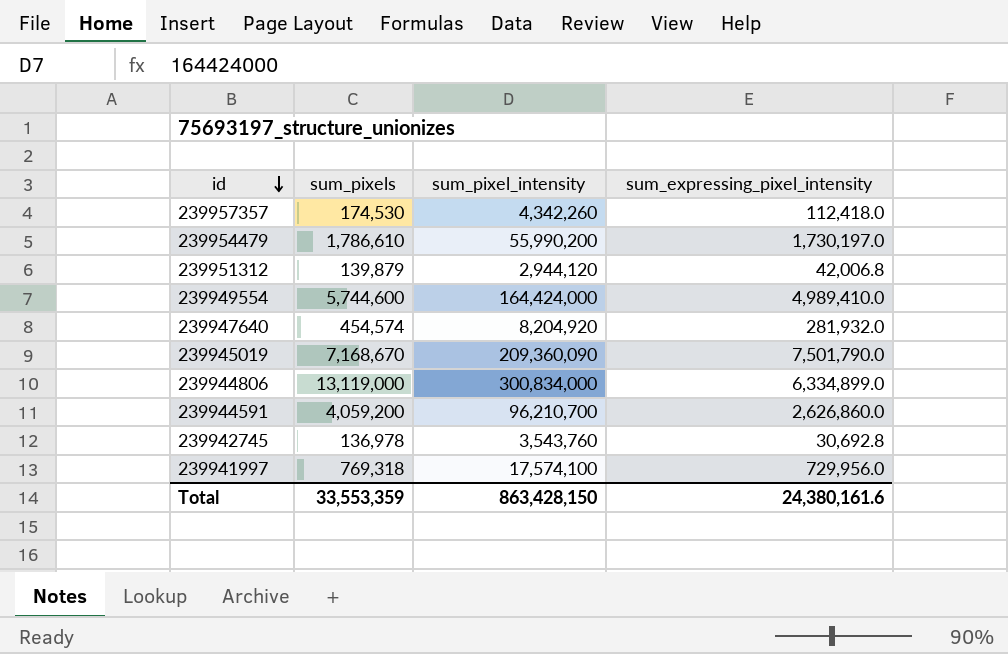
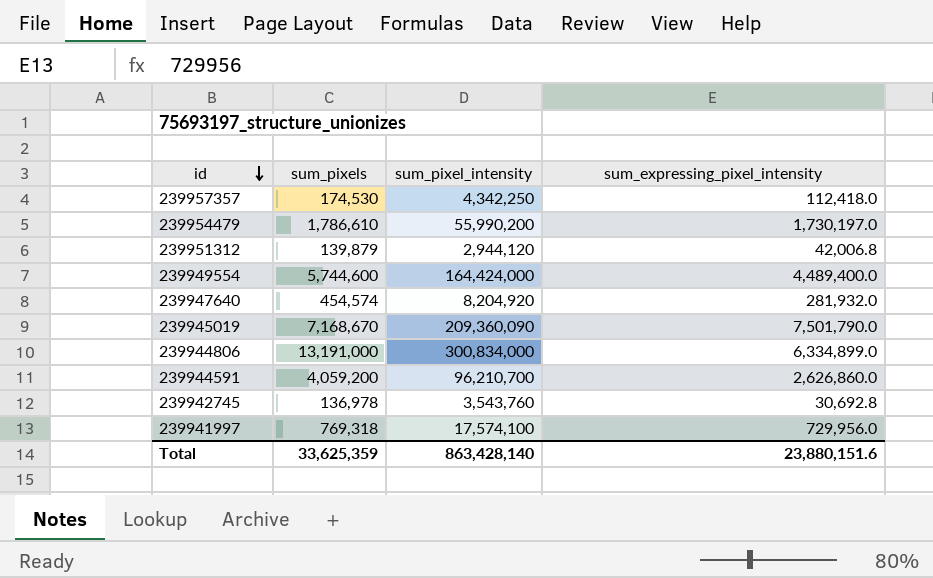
239957357 | sum_pixel_intensity: 4,342,260 -> 4,342,250
239949554 | sum_expressing_pixel_intensity: 4,989,410.0 -> 4,489,400.0
239944806 | sum_pixels: 13,119,000 -> 13,191,000
Total | sum_pixels: 33,553,359 -> 33,625,359
Total | sum_pixel_intensity: 863,428,150 -> 863,428,140
Total | sum_expressing_pixel_intensity: 24,380,161.6 -> 23,880,151.6

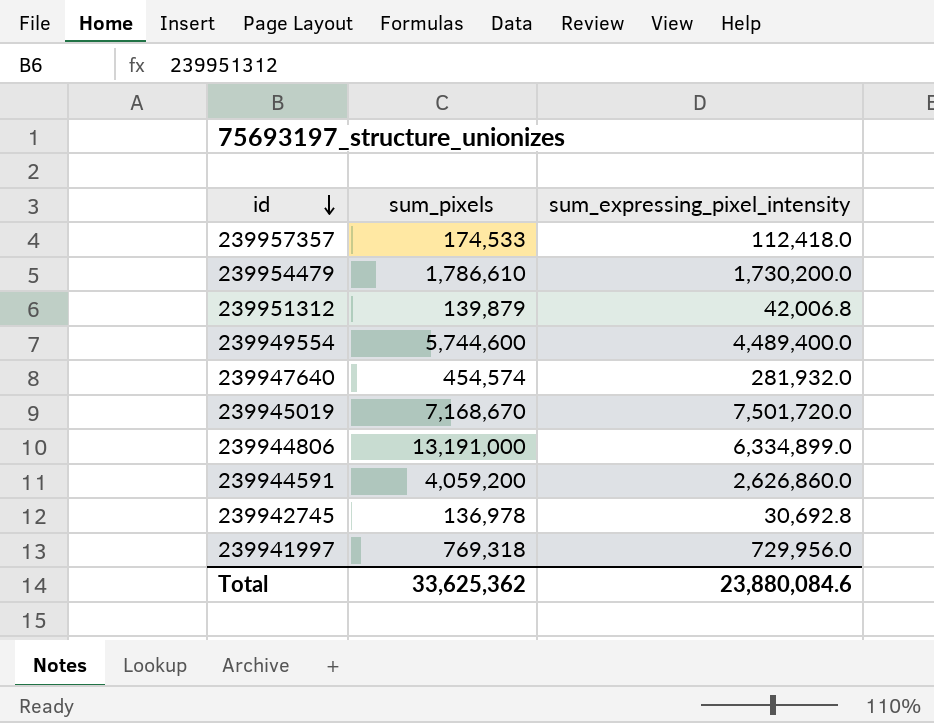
column sum_pixel_intensity | position: 3 -> none
239957357 | sum_pixels: 174,530 -> 174,533
239954479 | sum_expressing_pixel_intensity: 1,730,197.0 -> 1,730,200.0
239945019 | sum_expressing_pixel_intensity: 7,501,790.0 -> 7,501,720.0
Total | sum_pixels: 33,625,359 -> 33,625,362
Total | sum_expressing_pixel_intensity: 23,880,151.6 -> 23,880,084.6

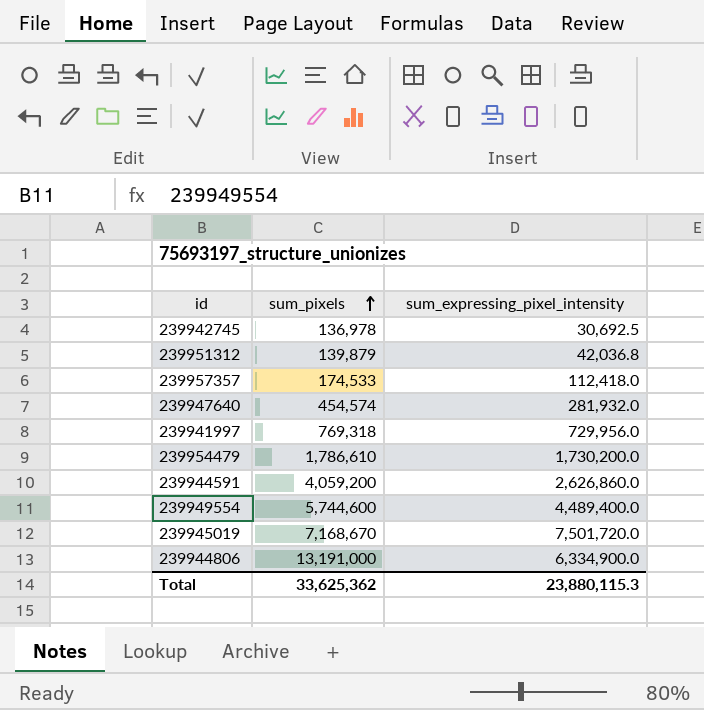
row order: id descending -> sum_pixels ascending
239942745 | sum_expressing_pixel_intensity: 30,692.8 -> 30,692.5
239951312 | sum_expressing_pixel_intensity: 42,006.8 -> 42,036.8
239944806 | sum_expressing_pixel_intensity: 6,334,899.0 -> 6,334,900.0
Total | sum_expressing_pixel_intensity: 23,880,084.6 -> 23,880,115.3

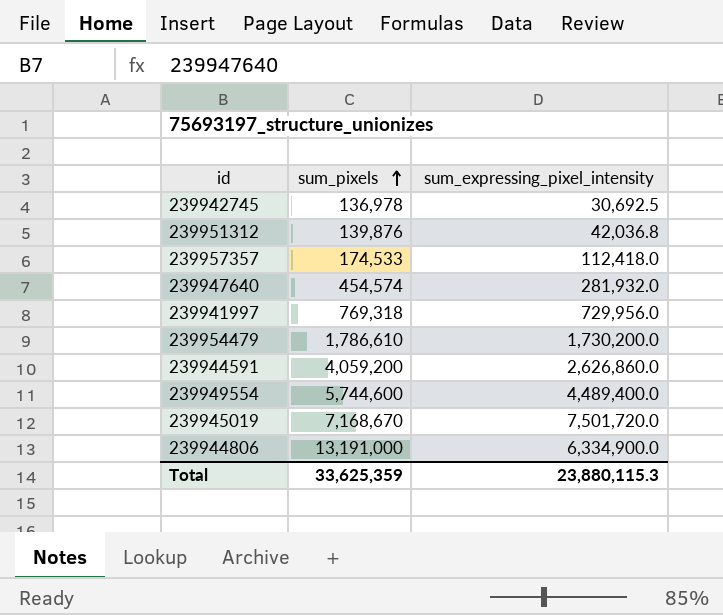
239951312 | sum_pixels: 139,879 -> 139,876
Total | sum_pixels: 33,625,362 -> 33,625,359

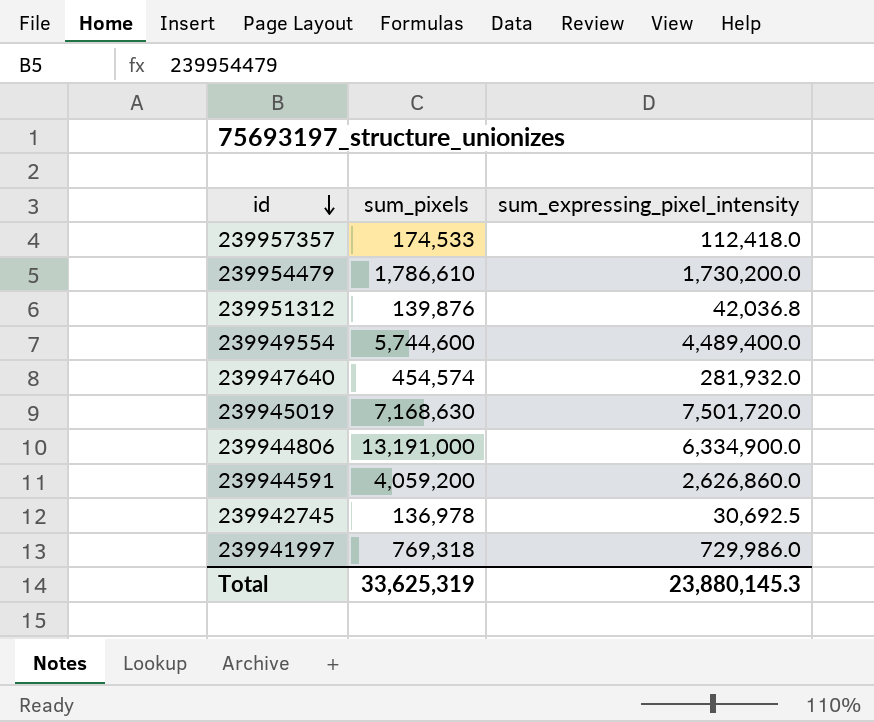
row order: sum_pixels ascending -> id descending
239945019 | sum_pixels: 7,168,670 -> 7,168,630
239941997 | sum_expressing_pixel_intensity: 729,956.0 -> 729,986.0
Total | sum_pixels: 33,625,359 -> 33,625,319
Total | sum_expressing_pixel_intensity: 23,880,115.3 -> 23,880,145.3

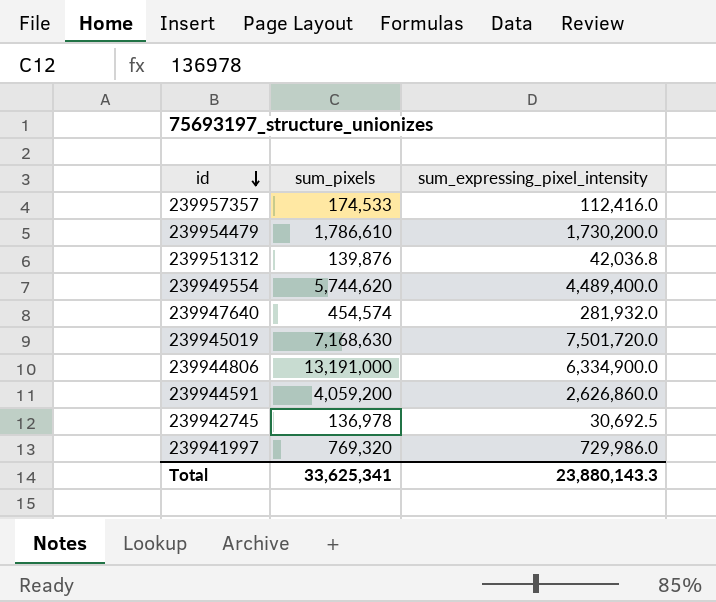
239957357 | sum_expressing_pixel_intensity: 112,418.0 -> 112,416.0
239949554 | sum_pixels: 5,744,600 -> 5,744,620
239941997 | sum_pixels: 769,318 -> 769,320
Total | sum_pixels: 33,625,319 -> 33,625,341
Total | sum_expressing_pixel_intensity: 23,880,145.3 -> 23,880,143.3

